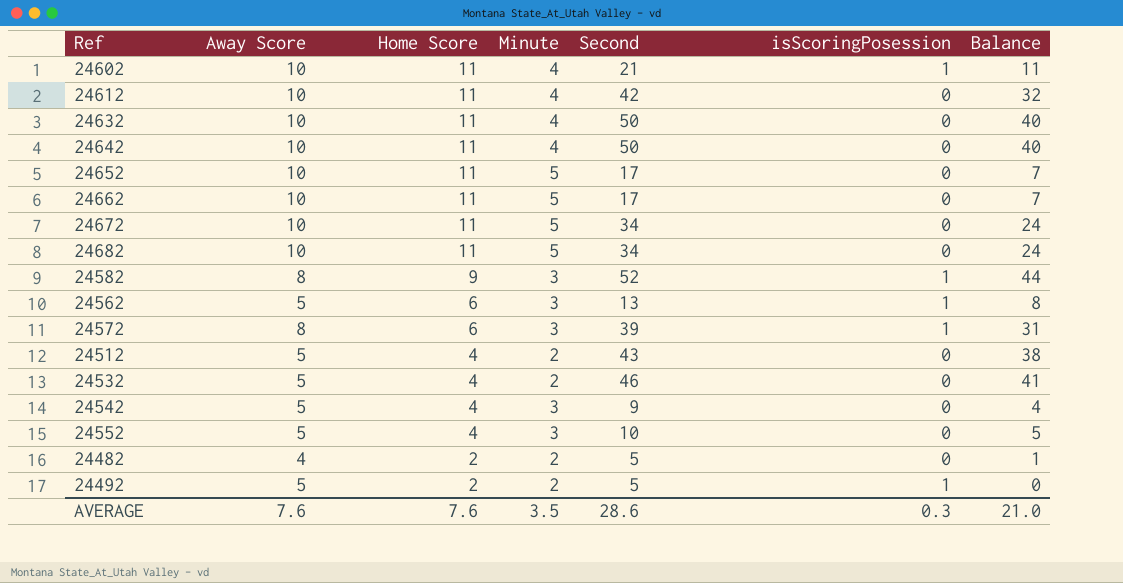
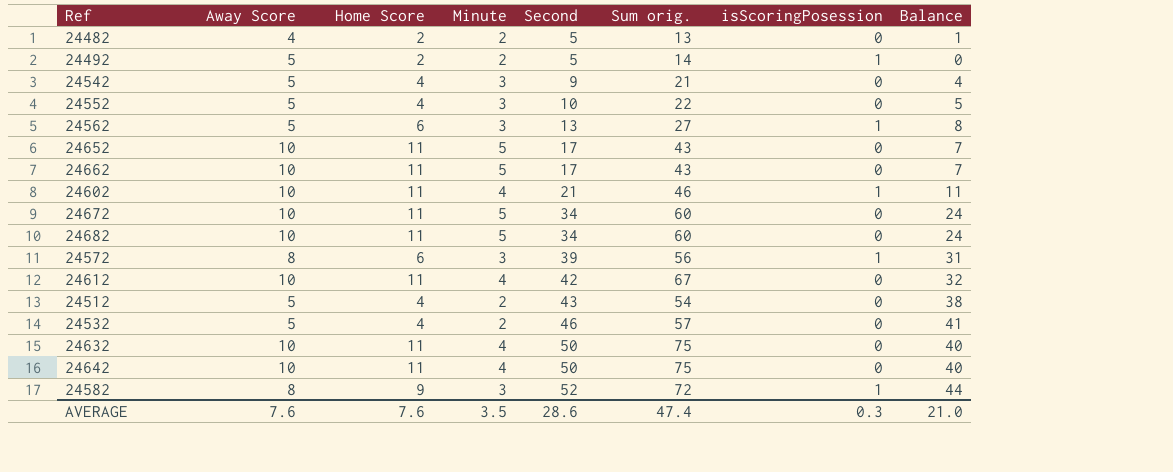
row order: Home Score descending -> Second ascending
column Sum orig. | formula: none -> [Away Score] + [Home Score] + [Minute] + [Second]

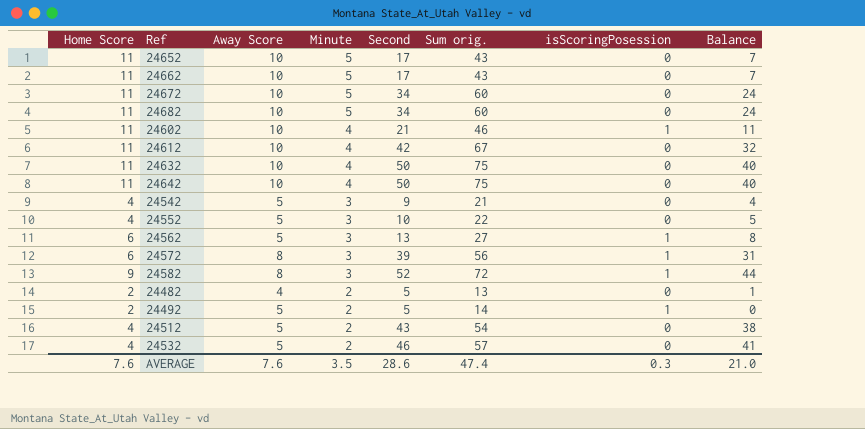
row order: Second ascending -> Minute descending
column Home Score | position: 3 -> 1

